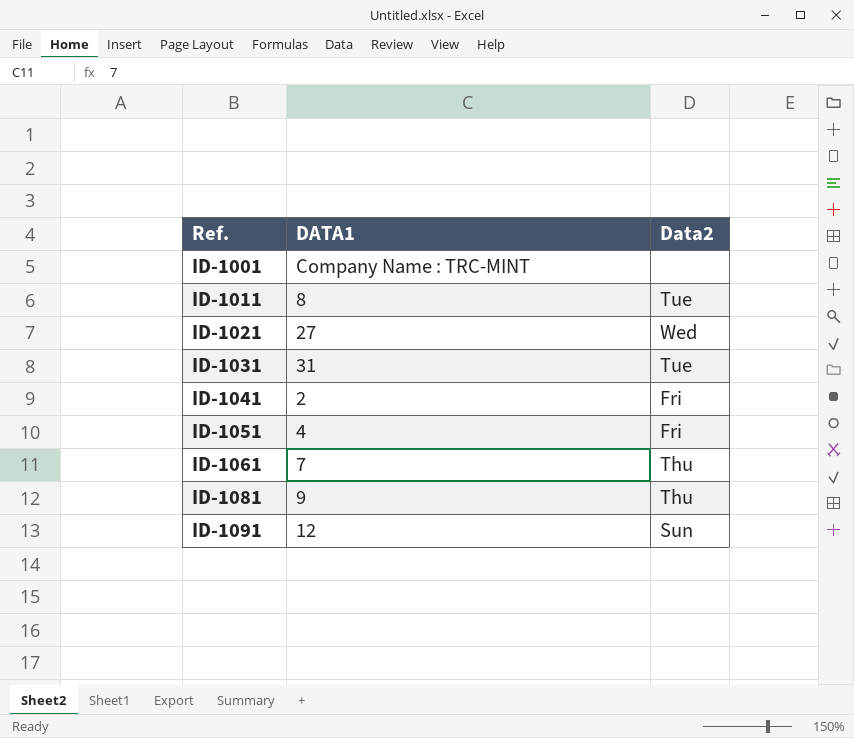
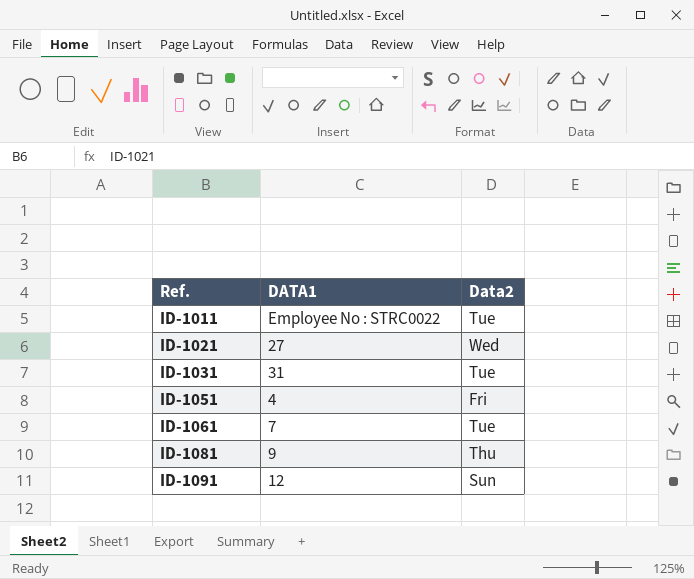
row ID-1001: Company Name : TRC-MINT | none -> none
row ID-1041: 2 | Fri -> none
ID-1011 | DATA1: 8 -> Employee No : STRC0022
ID-1061 | Data2: Thu -> Tue

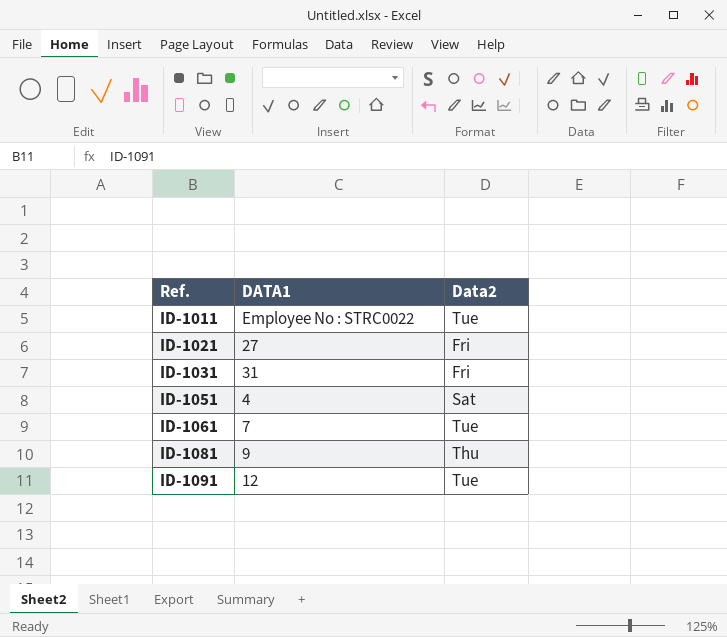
ID-1021 | Data2: Wed -> Fri
ID-1031 | Data2: Tue -> Fri
ID-1051 | Data2: Fri -> Sat
ID-1091 | Data2: Sun -> Tue

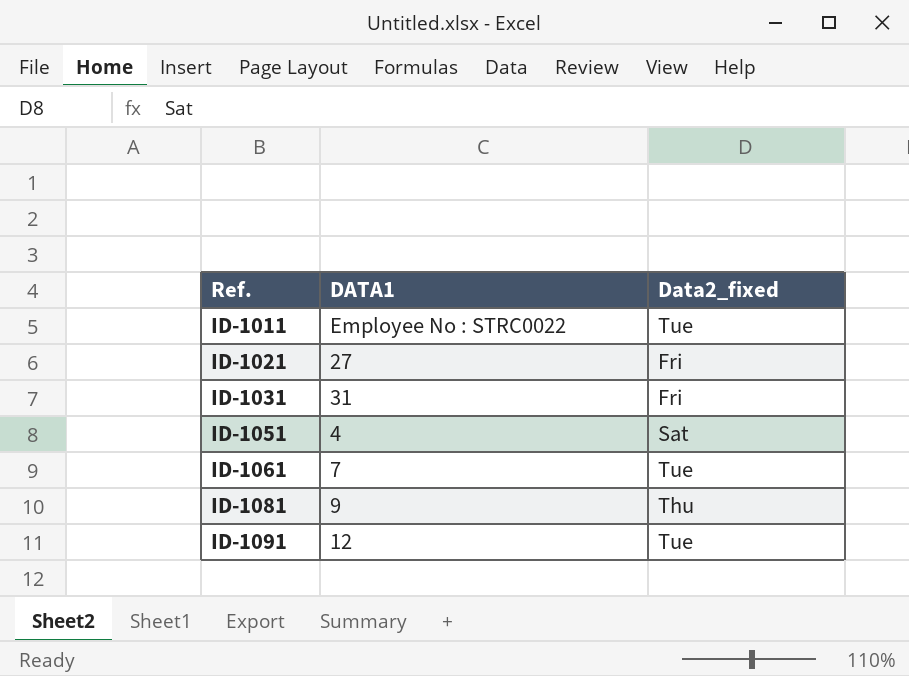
column name: Data2 -> Data2_fixed

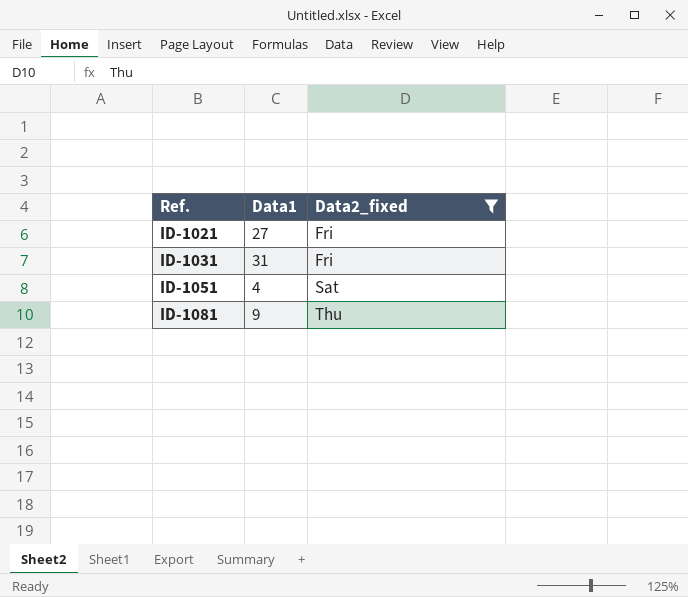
filter: none -> Data2_fixed != Tue
column name: DATA1 -> Data1

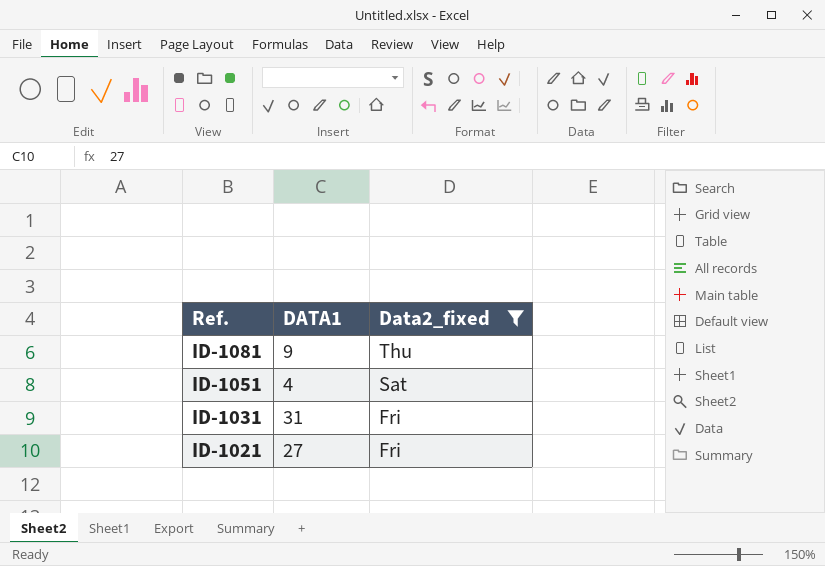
row order: Ref. ascending -> Ref. descending
column name: Data1 -> DATA1

